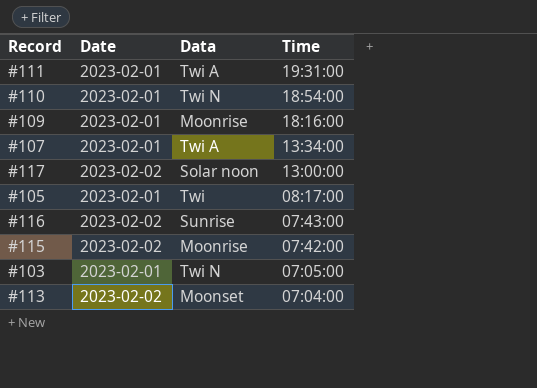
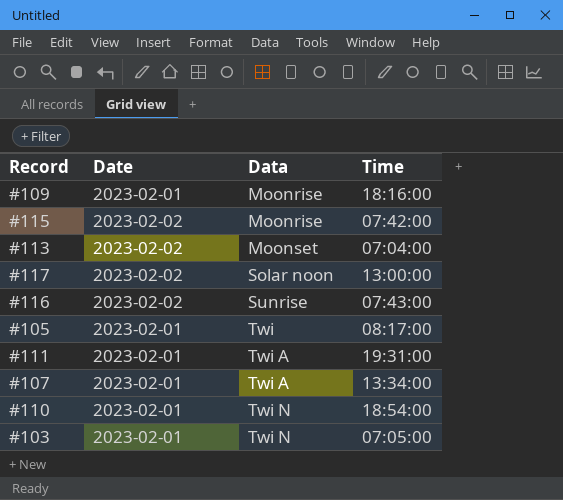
row order: Time descending -> Data ascending

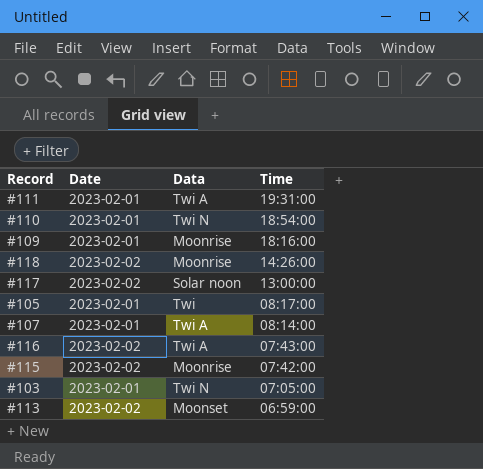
row order: Data ascending -> Time descending
row #118: none -> 2023-02-02 | Moonrise | 14:26:00
#107 | Time: 13:34:00 -> 08:14:00
#116 | Data: Sunrise -> Twi A
#113 | Time: 07:04:00 -> 06:59:00

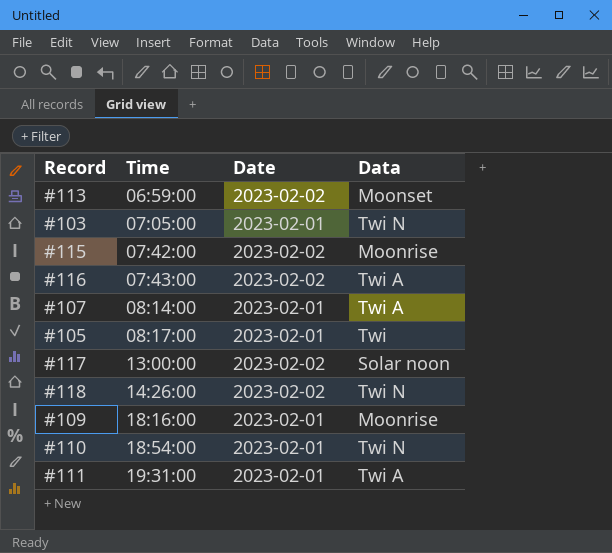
row order: Time descending -> Time ascending
column Time | position: 4 -> 2
#118 | Data: Moonrise -> Twi N

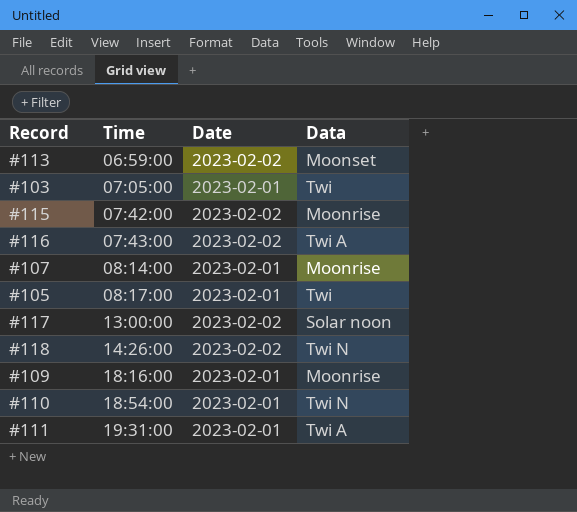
#103 | Data: Twi N -> Twi
#107 | Data: Twi A -> Moonrise

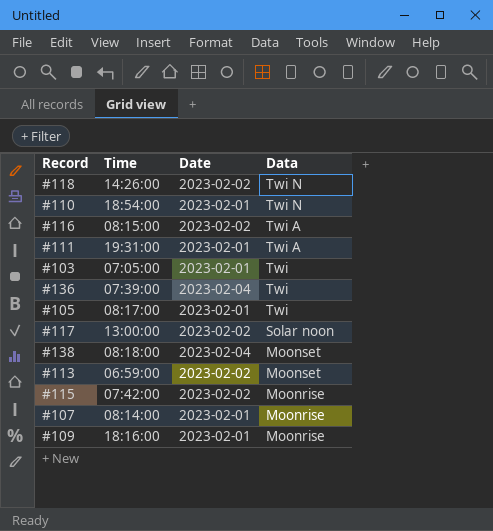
row order: Time ascending -> Data descending
#116 | Time: 07:43:00 -> 08:15:00
row #136: none -> 07:39:00 | 2023-02-04 | Twi
row #138: none -> 08:18:00 | 2023-02-04 | Moonset

